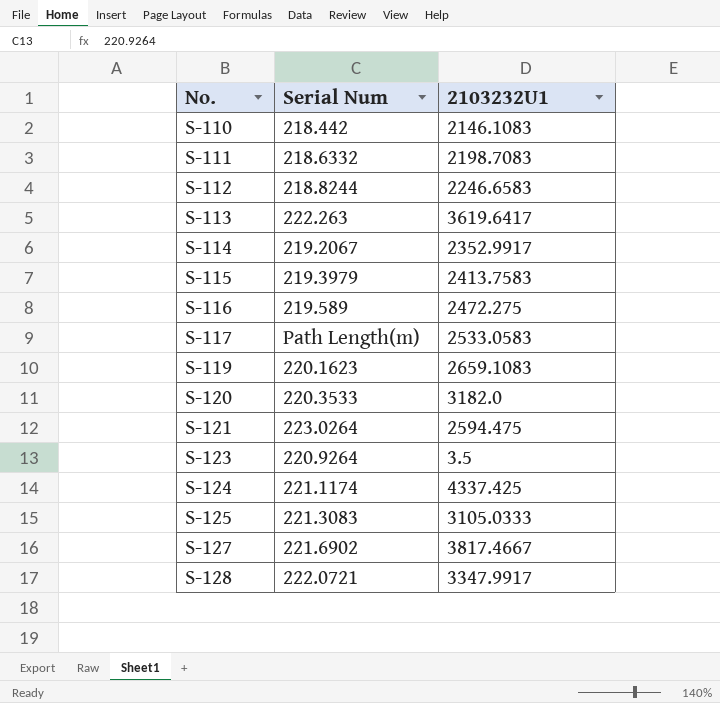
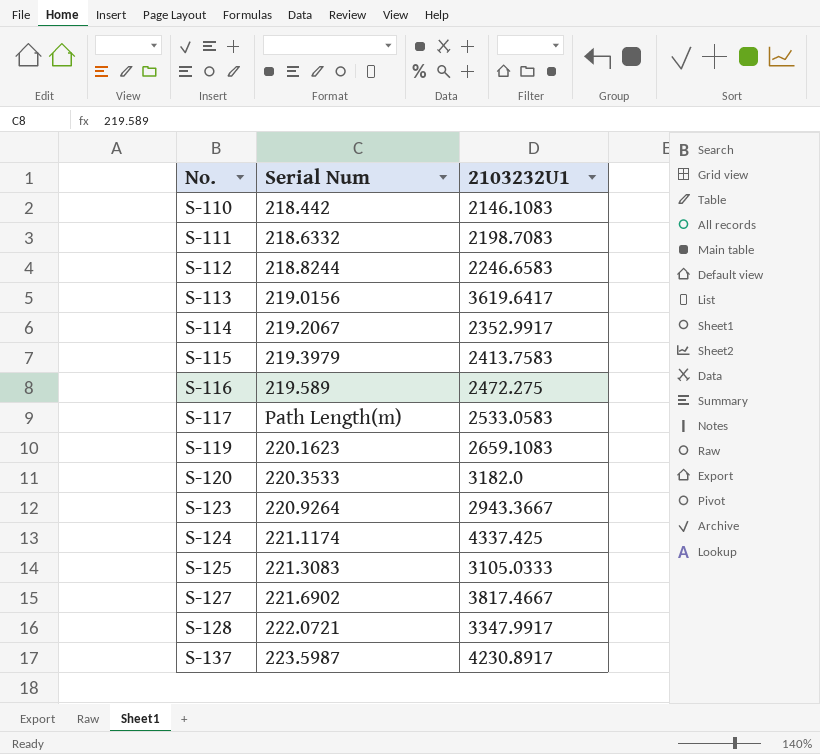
row S-121: 223.0264 | 2594.475 -> none
S-113 | Serial Num: 222.263 -> 219.0156
S-123 | 2103232U1: 3.5 -> 2943.3667
row S-137: none -> 223.5987 | 4230.8917

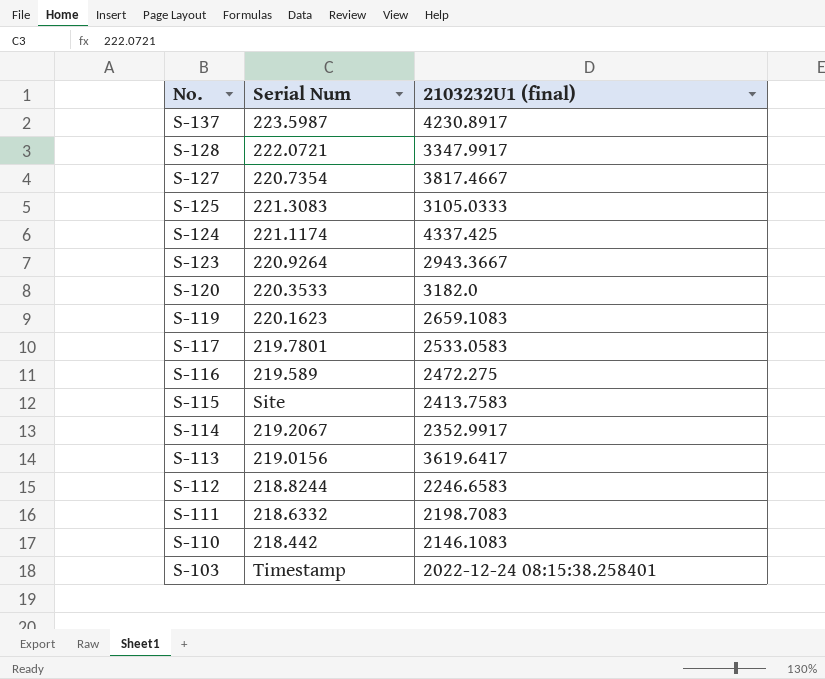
row order: No. ascending -> No. descending
column name: 2103232U1 -> 2103232U1 (final)
S-127 | Serial Num: 221.6902 -> 220.7354
S-117 | Serial Num: Path Length(m) -> 219.7801
S-115 | Serial Num: 219.3979 -> Site
row S-103: none -> Timestamp | 2022-12-24 08:15:38.258401

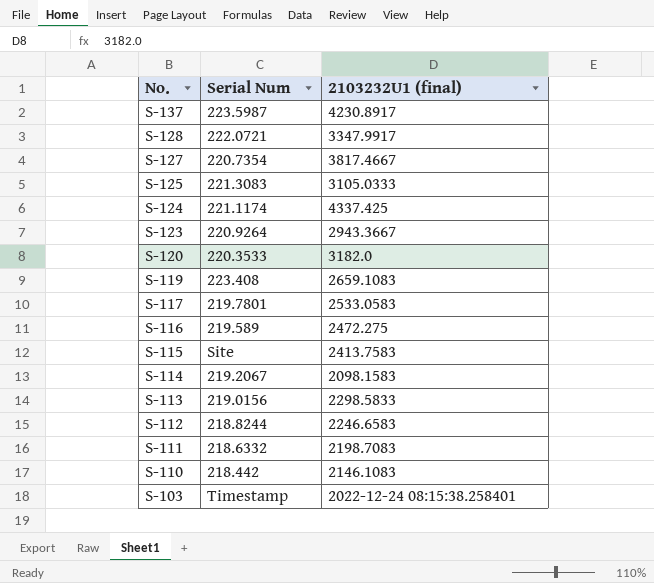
S-119 | Serial Num: 220.1623 -> 223.408
S-114 | 2103232U1 (final): 2352.9917 -> 2098.1583
S-113 | 2103232U1 (final): 3619.6417 -> 2298.5833

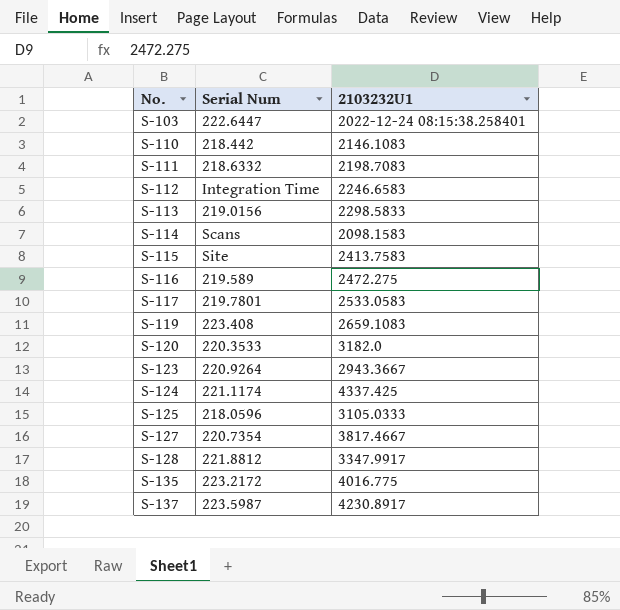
row order: No. descending -> No. ascending
column name: 2103232U1 (final) -> 2103232U1
S-103 | Serial Num: Timestamp -> 222.6447
S-112 | Serial Num: 218.8244 -> Integration Time
S-114 | Serial Num: 219.2067 -> Scans
S-125 | Serial Num: 221.3083 -> 218.0596
S-128 | Serial Num: 222.0721 -> 221.8812
row S-135: none -> 223.2172 | 4016.775

